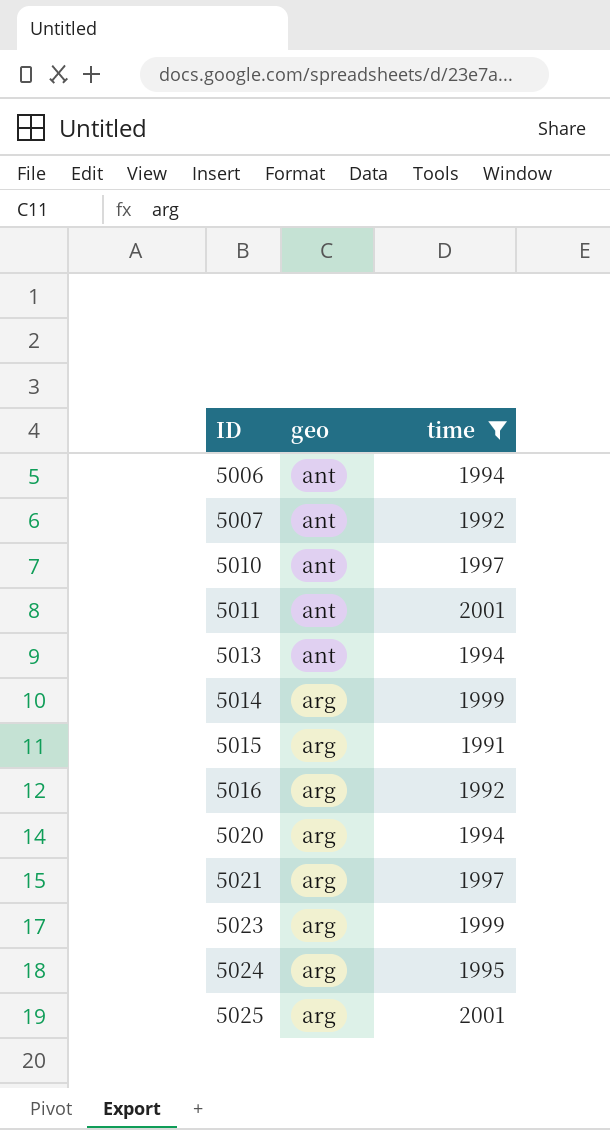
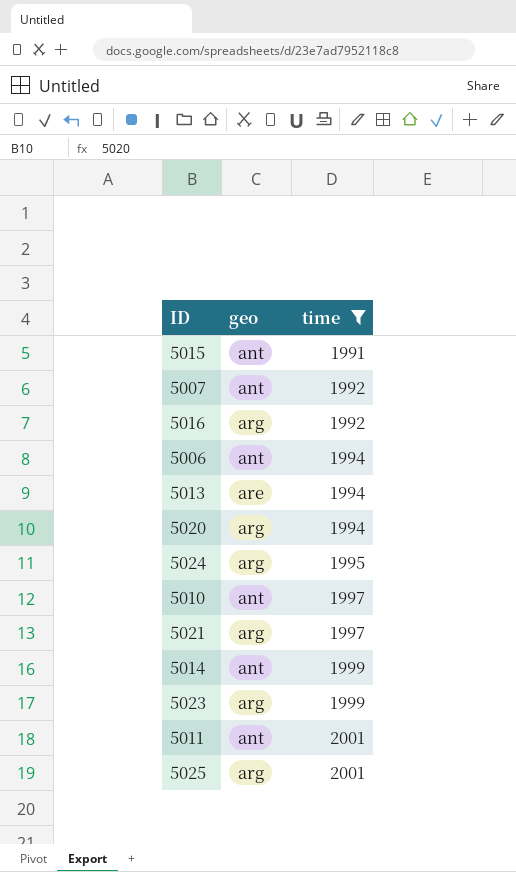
row order: ID ascending -> time ascending
5015 | geo: arg -> ant
5013 | geo: ant -> are
5014 | geo: arg -> ant

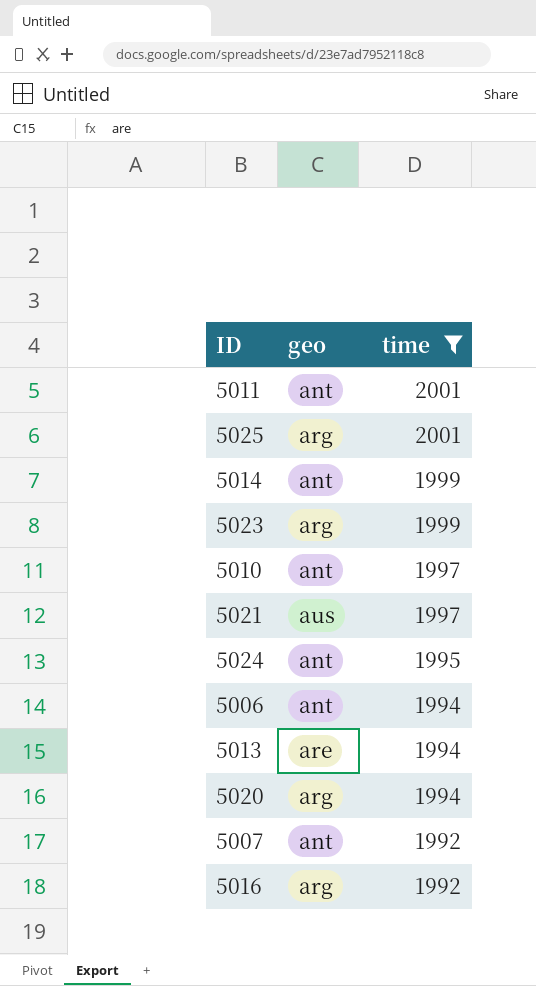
row order: time ascending -> time descending
row 5015: ant | 1991 -> none
5021 | geo: arg -> aus
5024 | geo: arg -> ant

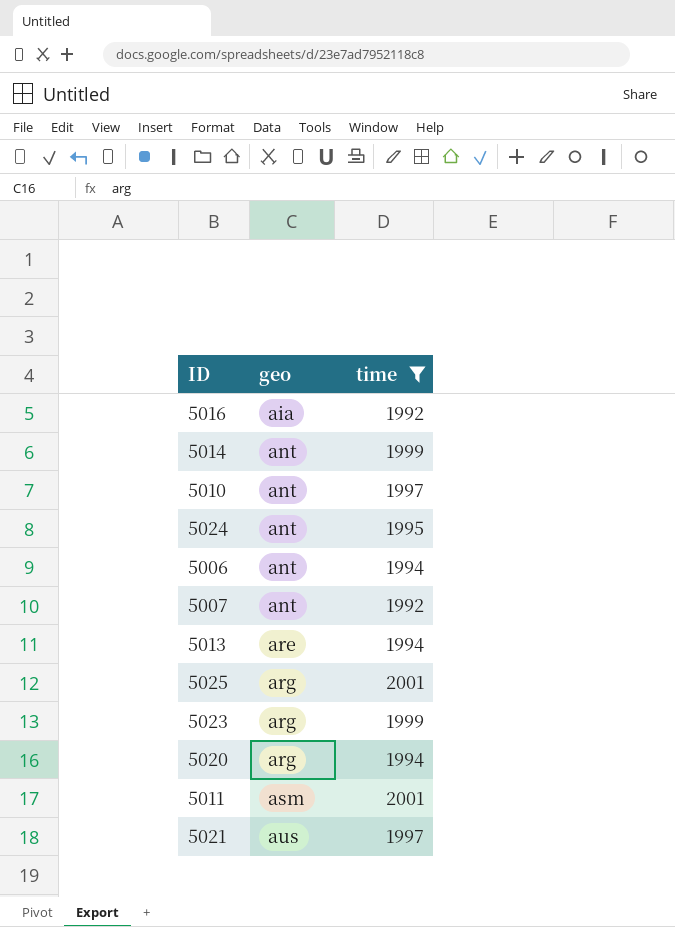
row order: time descending -> geo ascending
5016 | geo: arg -> aia
5011 | geo: ant -> asm

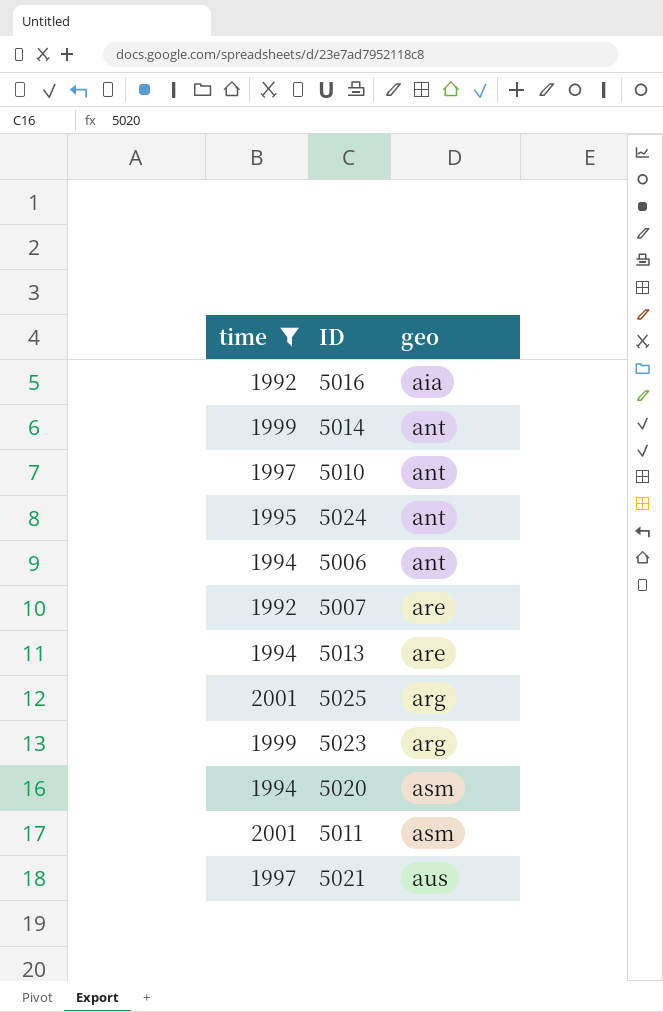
column time | position: 3 -> 1
5007 | geo: ant -> are
5020 | geo: arg -> asm

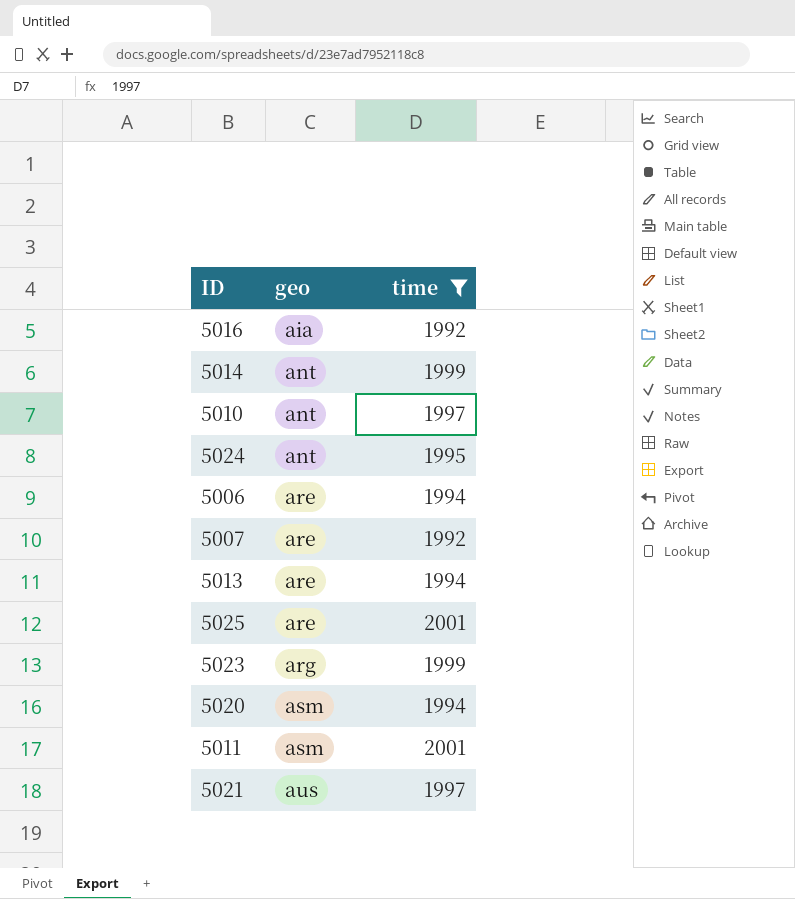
column time | position: 1 -> 3
5006 | geo: ant -> are
5025 | geo: arg -> are

